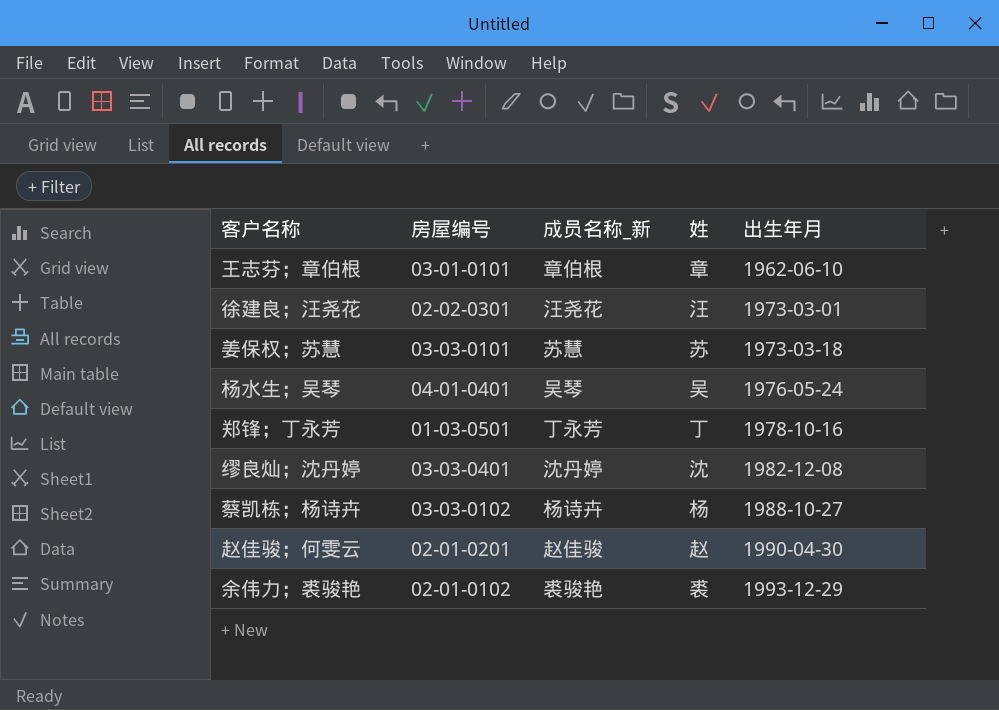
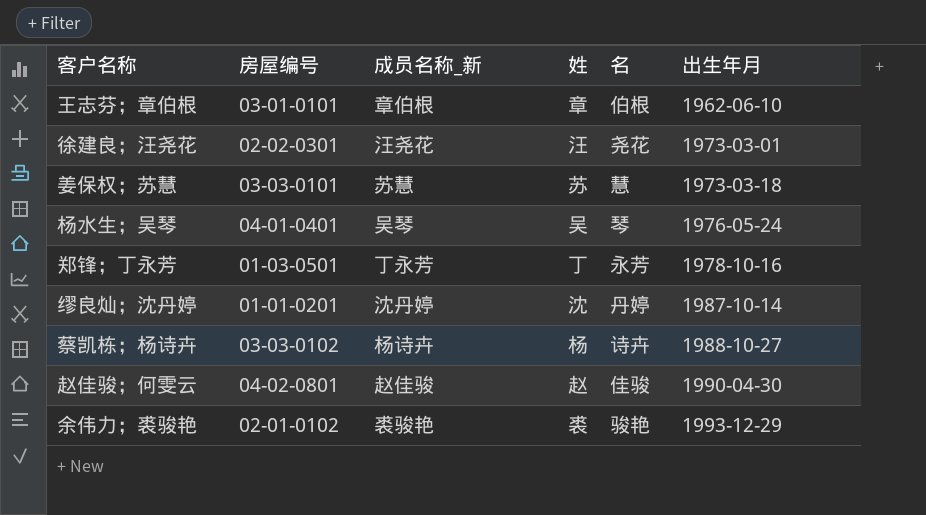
column 名 | position: none -> 5
缪良灿；沈丹婷 | 房屋编号: 03-03-0401 -> 01-01-0201
缪良灿；沈丹婷 | 出生年月: 1982-12-08 -> 1987-10-14
赵佳骏；何雯云 | 房屋编号: 02-01-0201 -> 04-02-0801

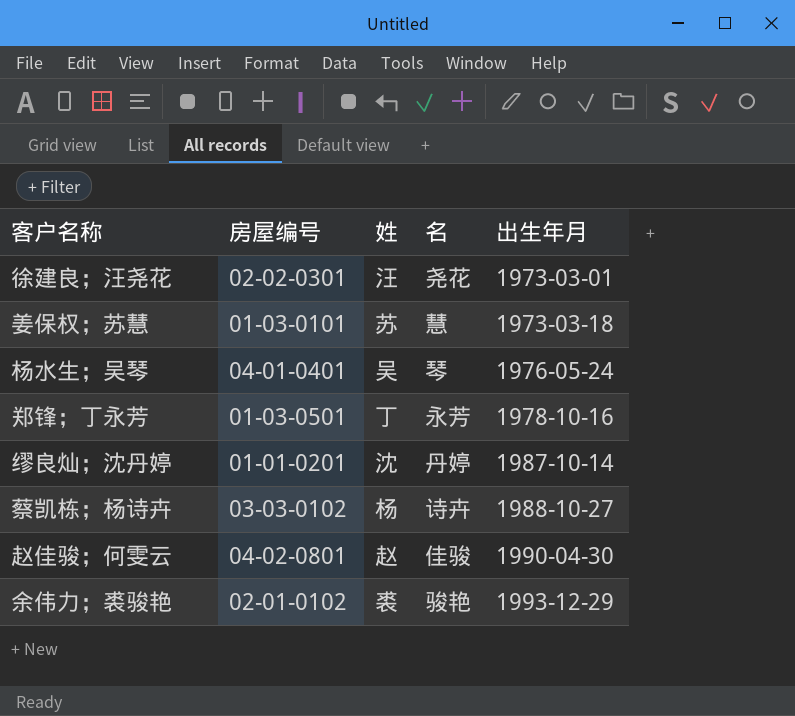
column 成员名称_新 | position: 3 -> none
row 王志芬；章伯根: 03-01-0101 | 章伯根 | 章 | 伯根 | 1962-06-10 -> none
姜保权；苏慧 | 房屋编号: 03-03-0101 -> 01-03-0101

